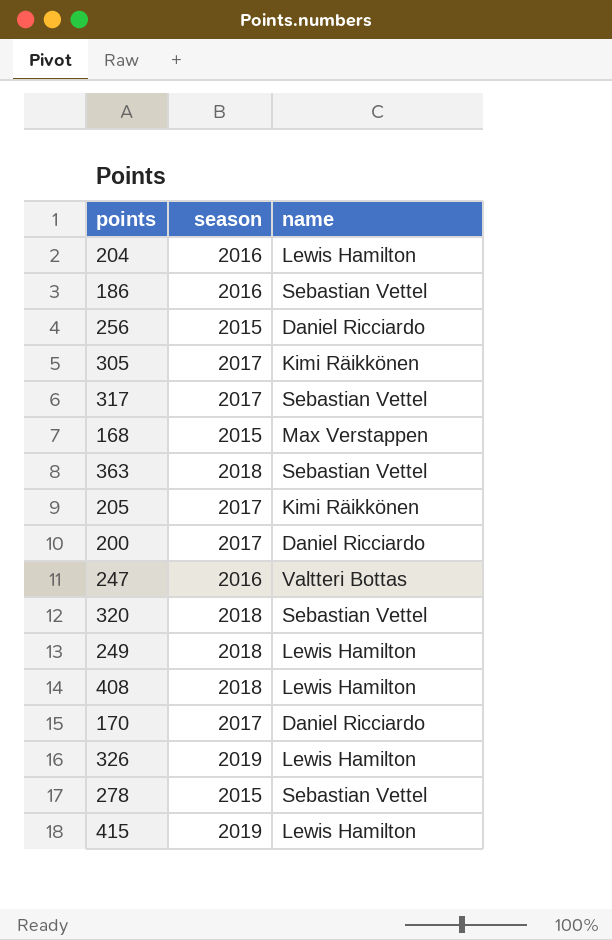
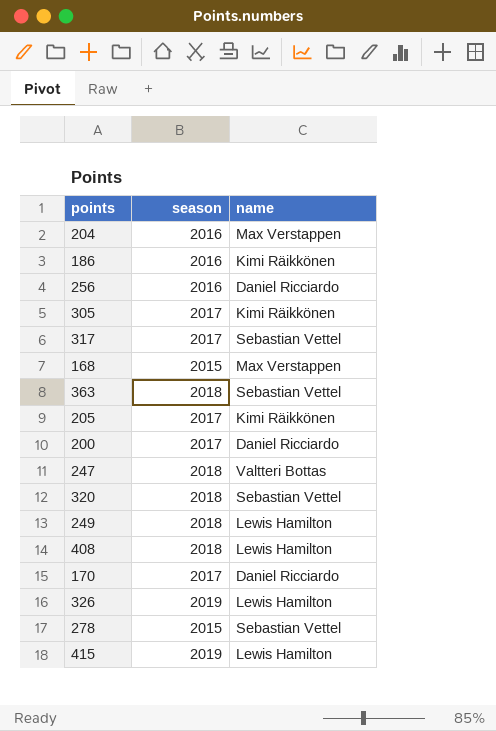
204 | name: Lewis Hamilton -> Max Verstappen
186 | name: Sebastian Vettel -> Kimi Räikkönen
256 | season: 2015 -> 2016
247 | season: 2016 -> 2018

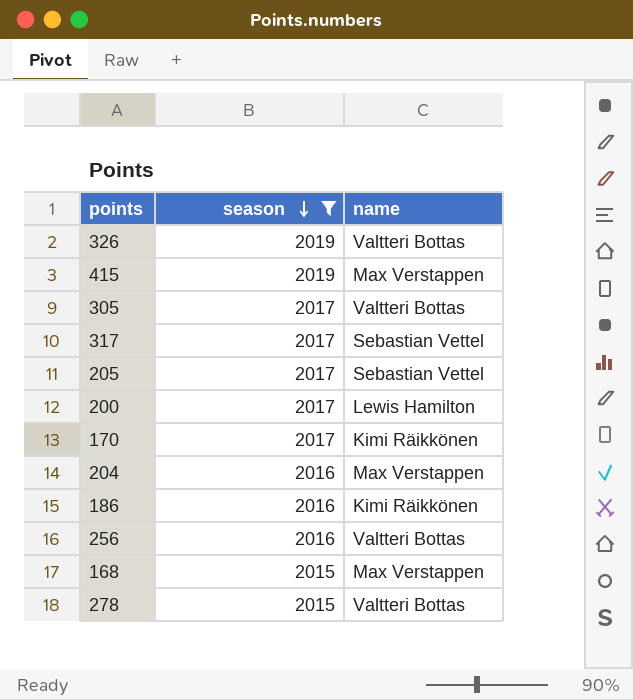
filter: none -> season != 2018
row order: none -> season descending
326 | name: Lewis Hamilton -> Valtteri Bottas
415 | name: Lewis Hamilton -> Max Verstappen
305 | name: Kimi Räikkönen -> Valtteri Bottas
205 | name: Kimi Räikkönen -> Sebastian Vettel
200 | name: Daniel Ricciardo -> Lewis Hamilton
170 | name: Daniel Ricciardo -> Kimi Räikkönen
256 | name: Daniel Ricciardo -> Valtteri Bottas
278 | name: Sebastian Vettel -> Valtteri Bottas

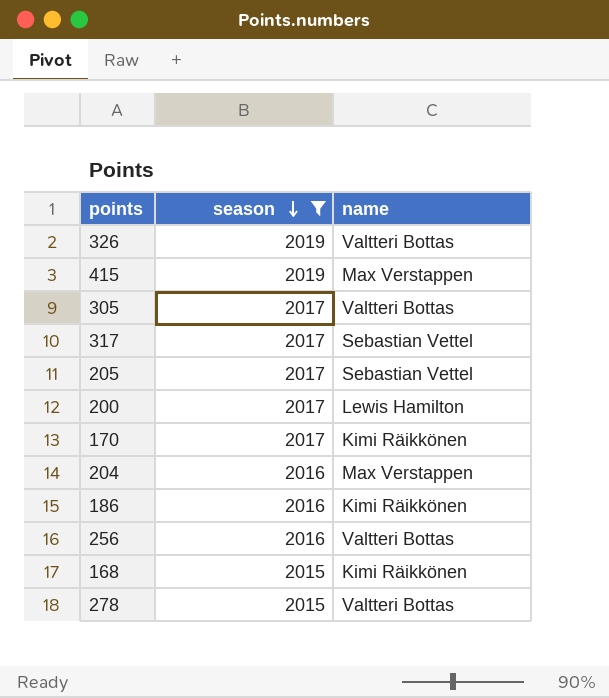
168 | name: Max Verstappen -> Kimi Räikkönen

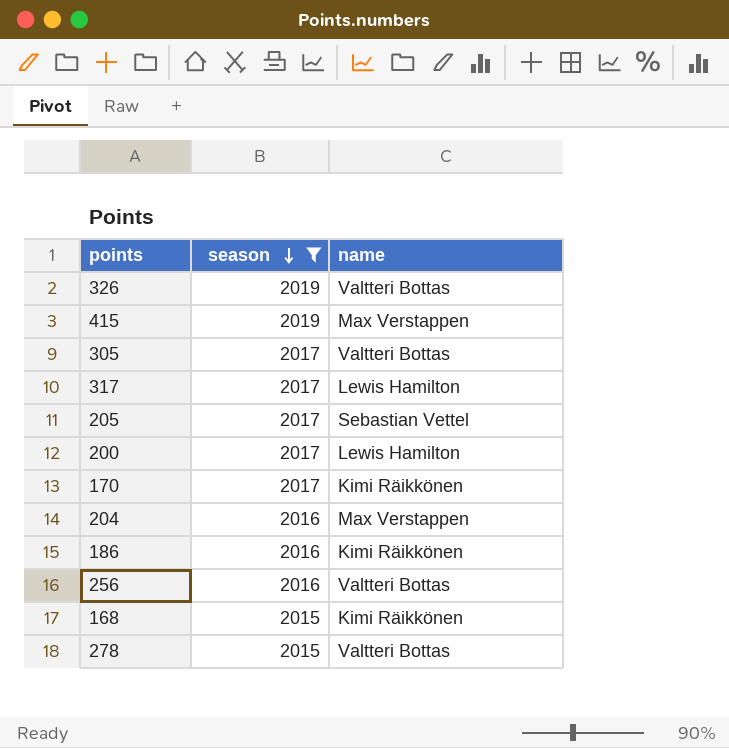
317 | name: Sebastian Vettel -> Lewis Hamilton

